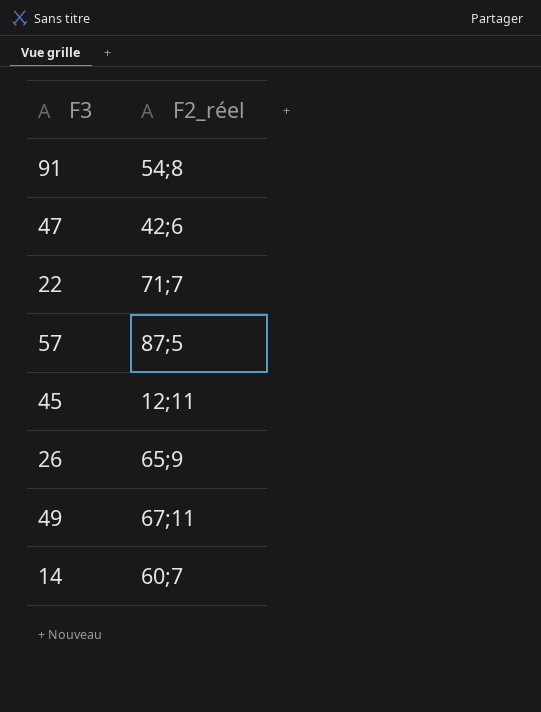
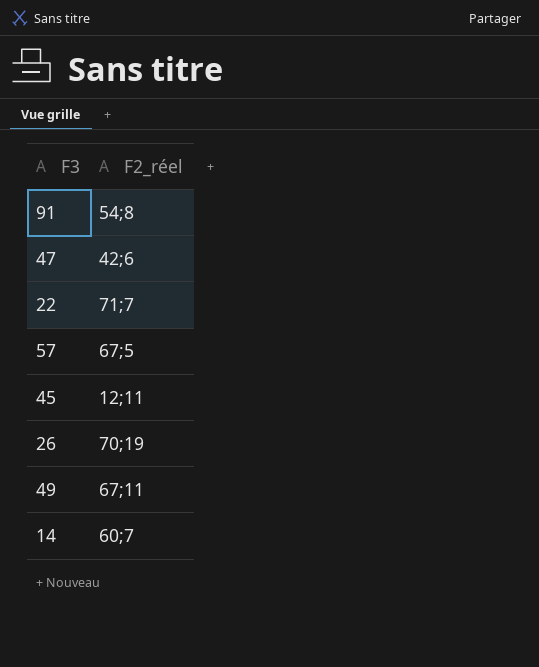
57 | F2_réel: 87;5 -> 67;5
26 | F2_réel: 65;9 -> 70;19

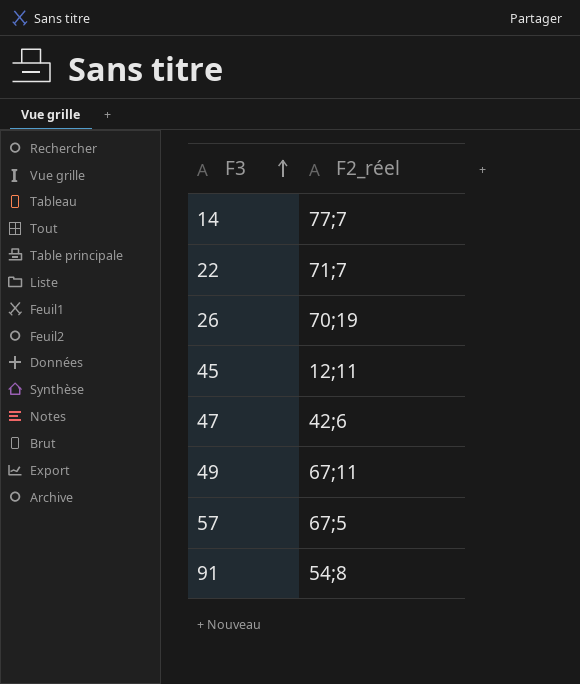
row order: none -> F3 ascending
14 | F2_réel: 60;7 -> 77;7

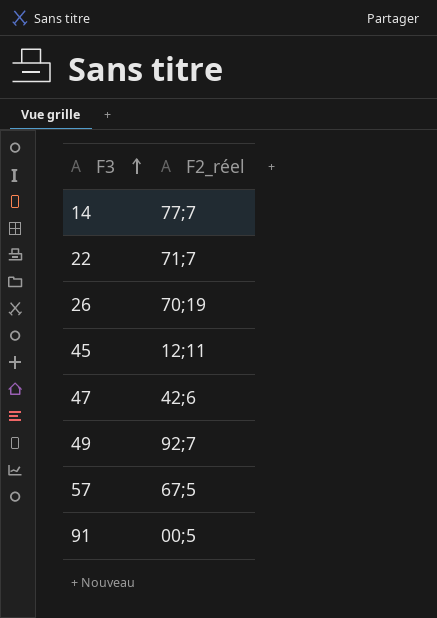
49 | F2_réel: 67;11 -> 92;7
91 | F2_réel: 54;8 -> 00;5

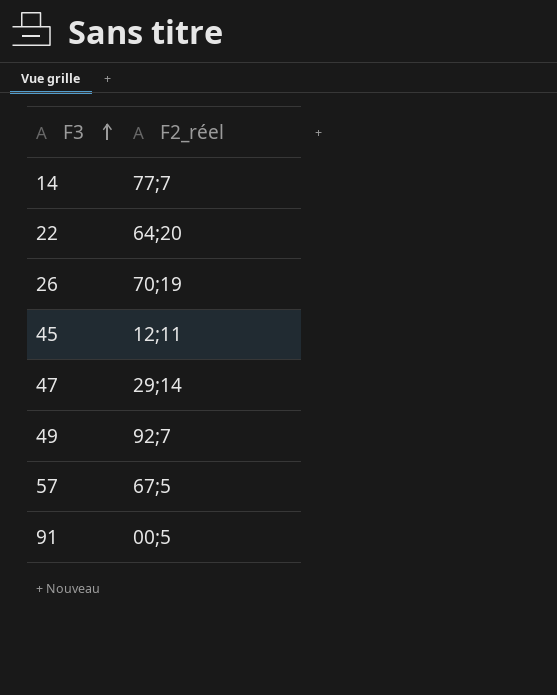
22 | F2_réel: 71;7 -> 64;20
47 | F2_réel: 42;6 -> 29;14

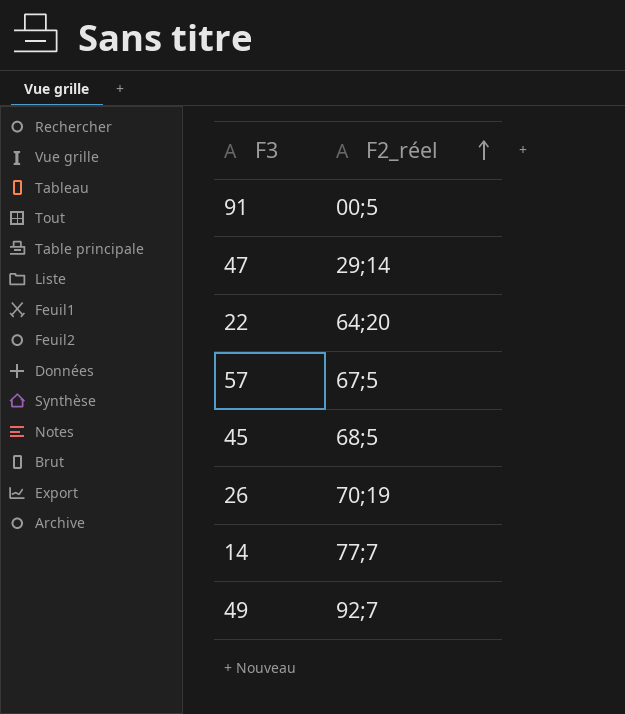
row order: F3 ascending -> F2_réel ascending
45 | F2_réel: 12;11 -> 68;5

